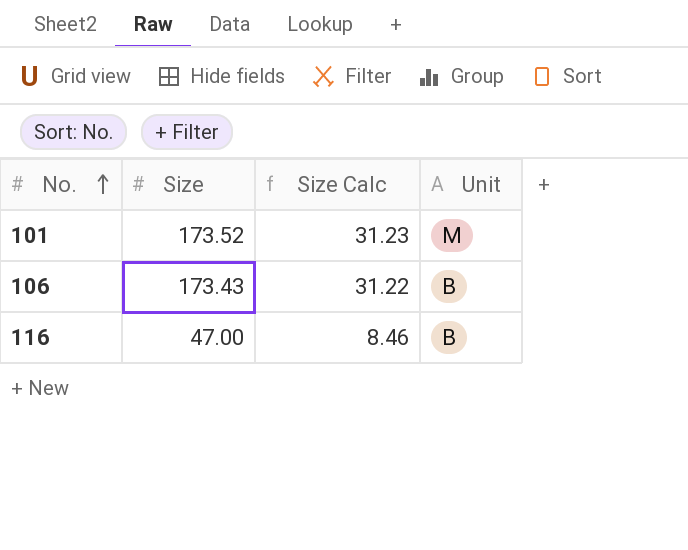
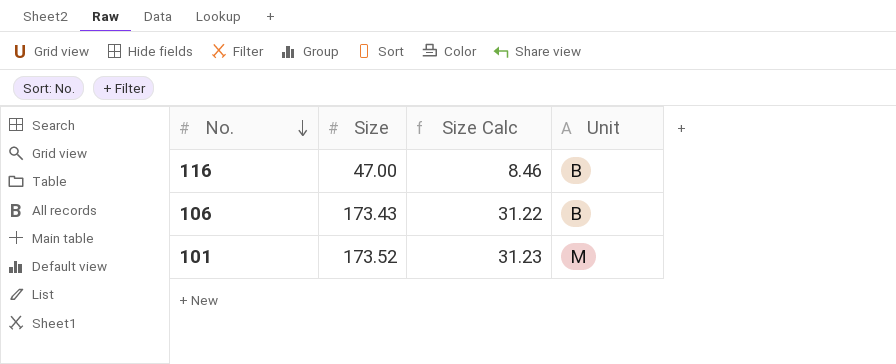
row order: No. ascending -> No. descending

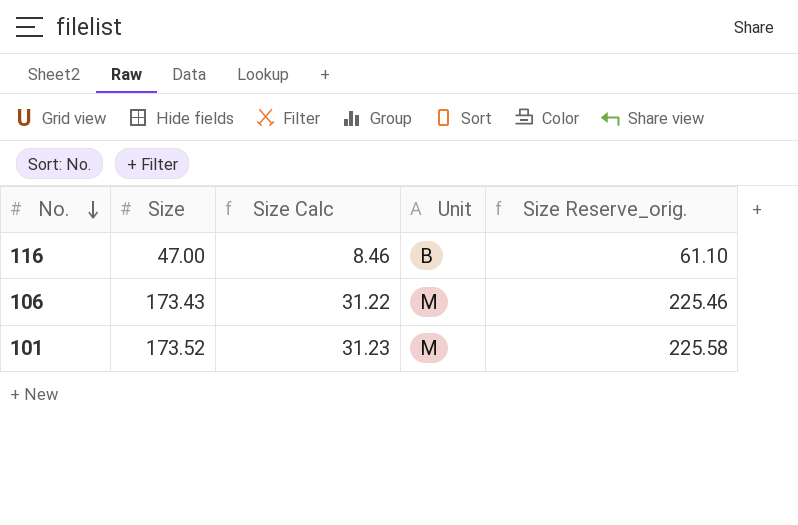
column Size Reserve_orig. | formula: none -> [Size] * 1.3
106 | Unit: B -> M

